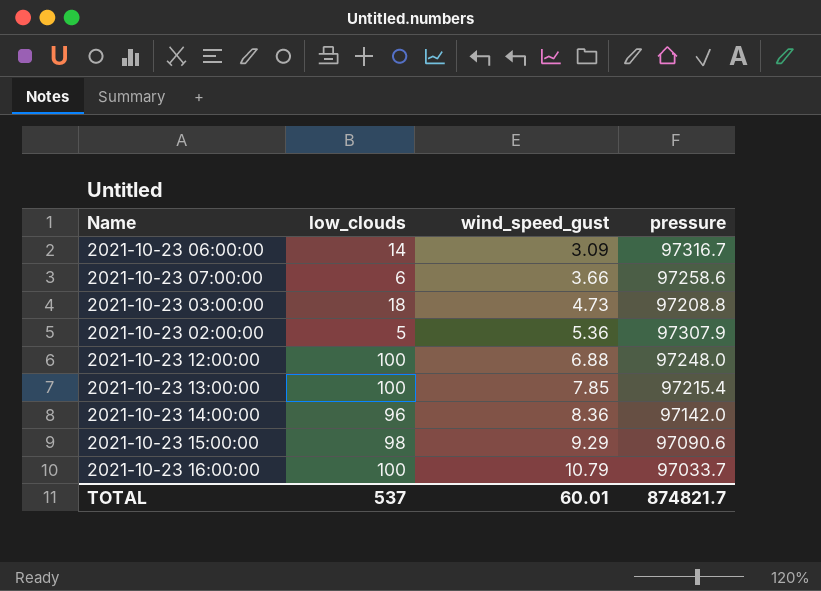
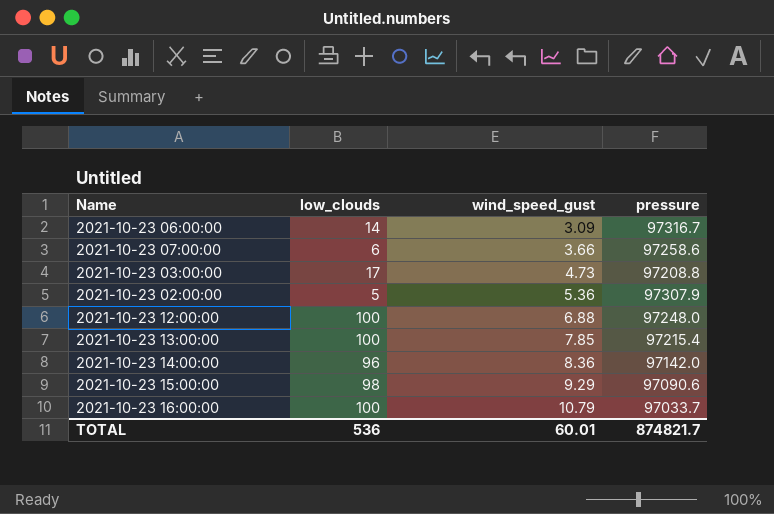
2021-10-23 03:00:00 | low_clouds: 18 -> 17
TOTAL | low_clouds: 537 -> 536

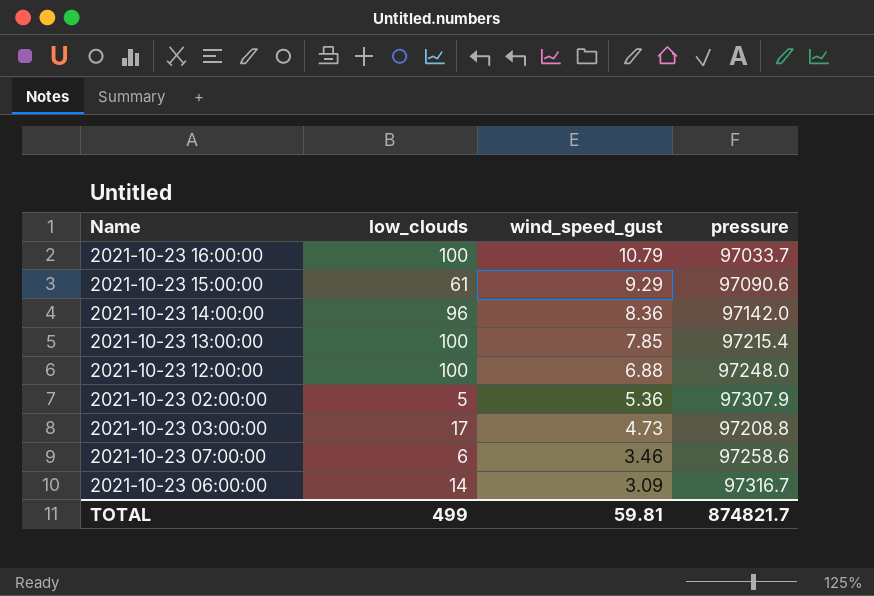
row order: wind_speed_gust ascending -> wind_speed_gust descending
2021-10-23 15:00:00 | low_clouds: 98 -> 61
2021-10-23 07:00:00 | wind_speed_gust: 3.66 -> 3.46
TOTAL | low_clouds: 536 -> 499
TOTAL | wind_speed_gust: 60.01 -> 59.81

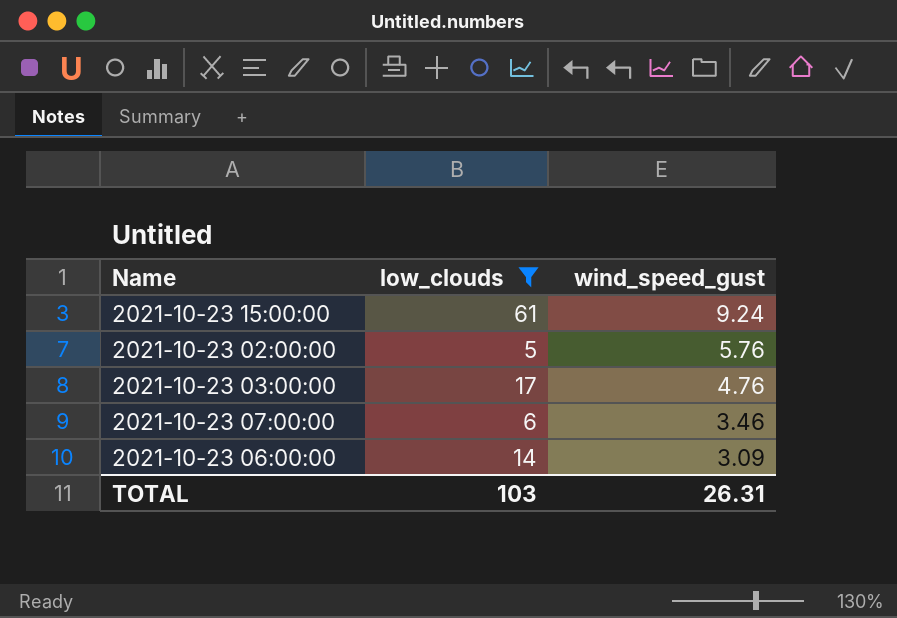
filter: none -> low_clouds <= 61
column pressure | position: 4 -> none
2021-10-23 15:00:00 | wind_speed_gust: 9.29 -> 9.24
2021-10-23 02:00:00 | wind_speed_gust: 5.36 -> 5.76
2021-10-23 03:00:00 | wind_speed_gust: 4.73 -> 4.76
TOTAL | low_clouds: 499 -> 103
TOTAL | wind_speed_gust: 59.81 -> 26.31

